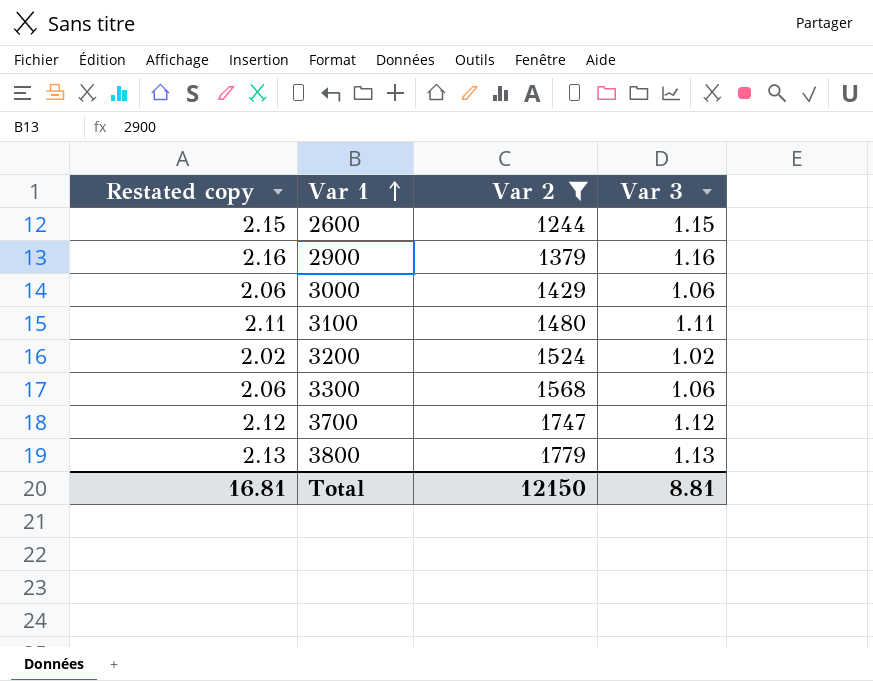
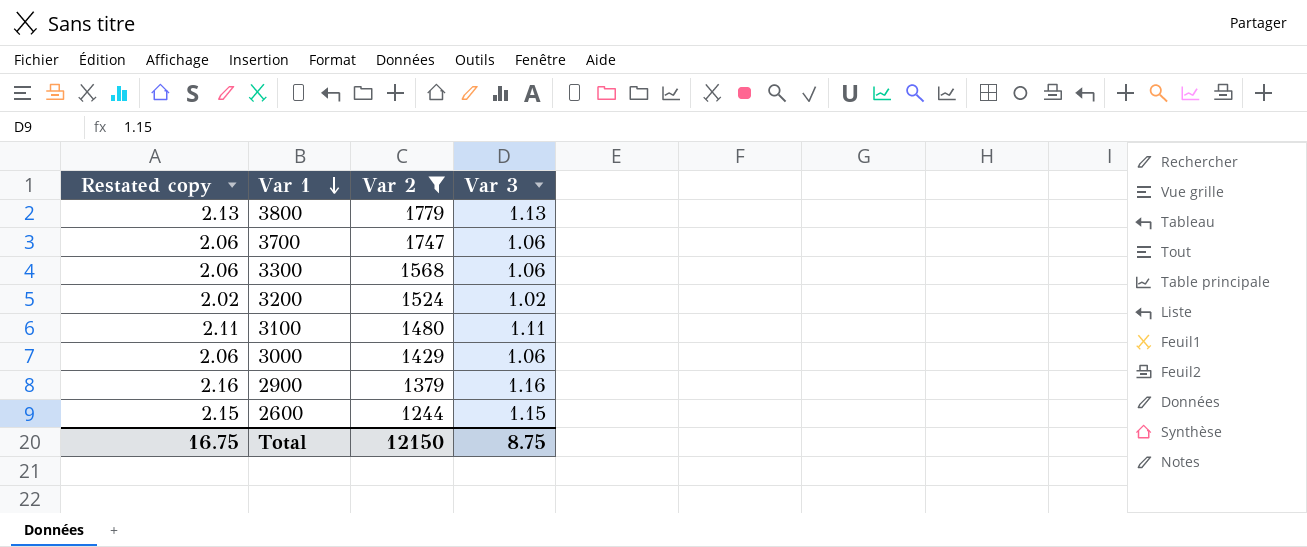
row order: Var 1 ascending -> Var 1 descending
3700 | Restated copy: 2.12 -> 2.06
3700 | Var 3: 1.12 -> 1.06
Total | Restated copy: 16.81 -> 16.75
Total | Var 3: 8.81 -> 8.75

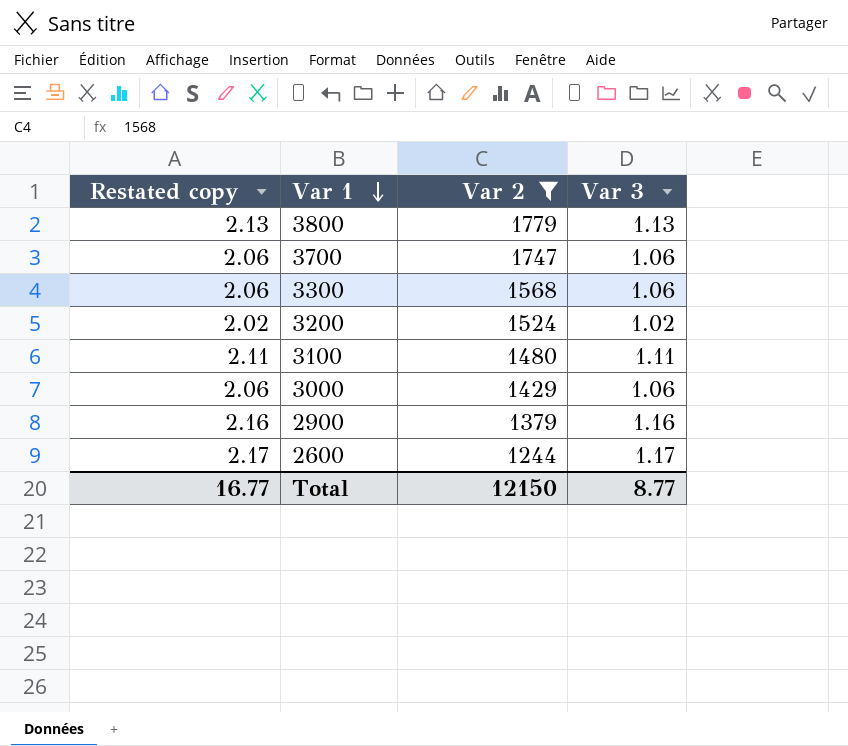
2600 | Restated copy: 2.15 -> 2.17
2600 | Var 3: 1.15 -> 1.17
Total | Restated copy: 16.75 -> 16.77
Total | Var 3: 8.75 -> 8.77

